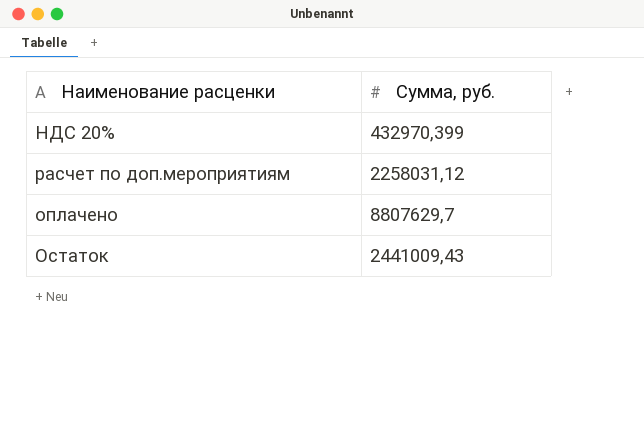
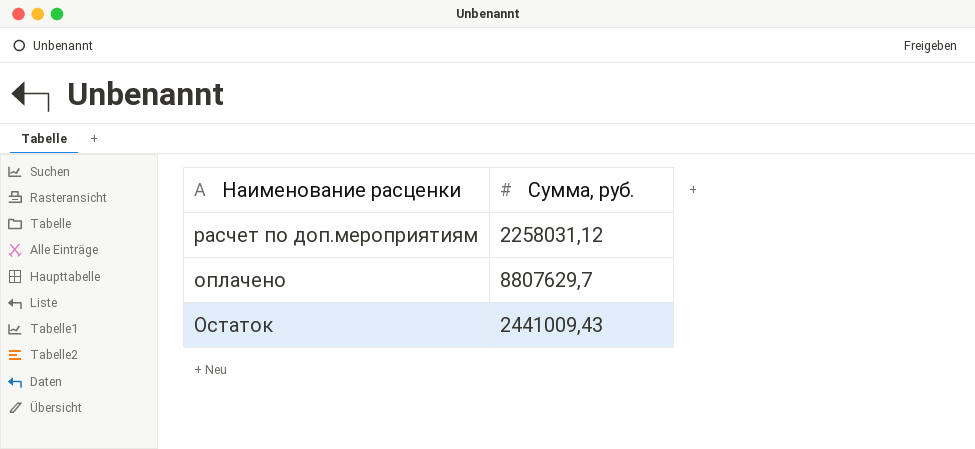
row НДС 20%: 432970,399 -> none

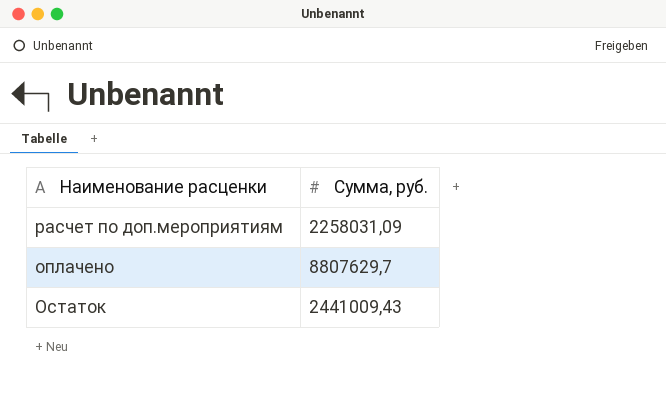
расчет по доп.мероприятиям | Сумма, руб.: 2258031,12 -> 2258031,09

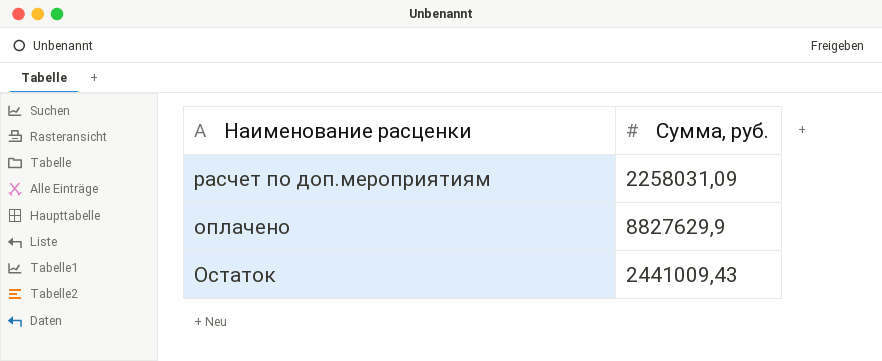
оплачено | Сумма, руб.: 8807629,7 -> 8827629,9

